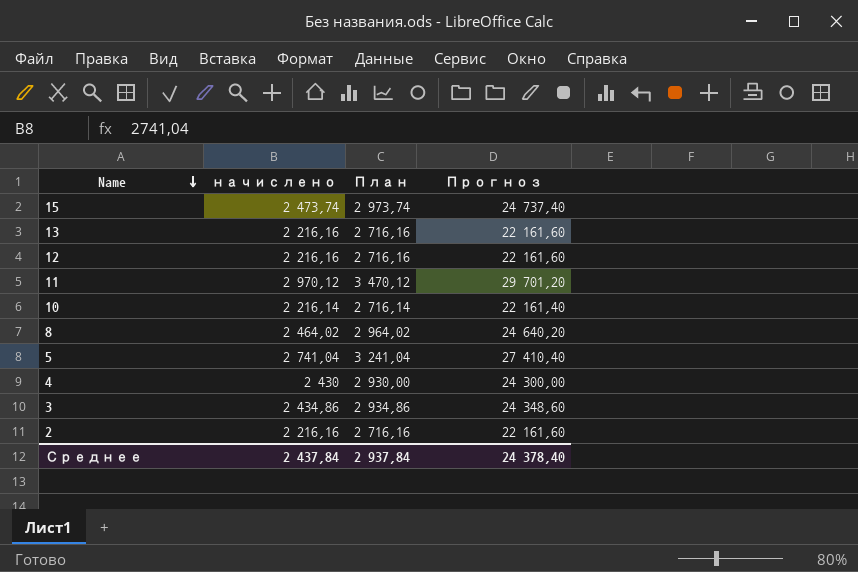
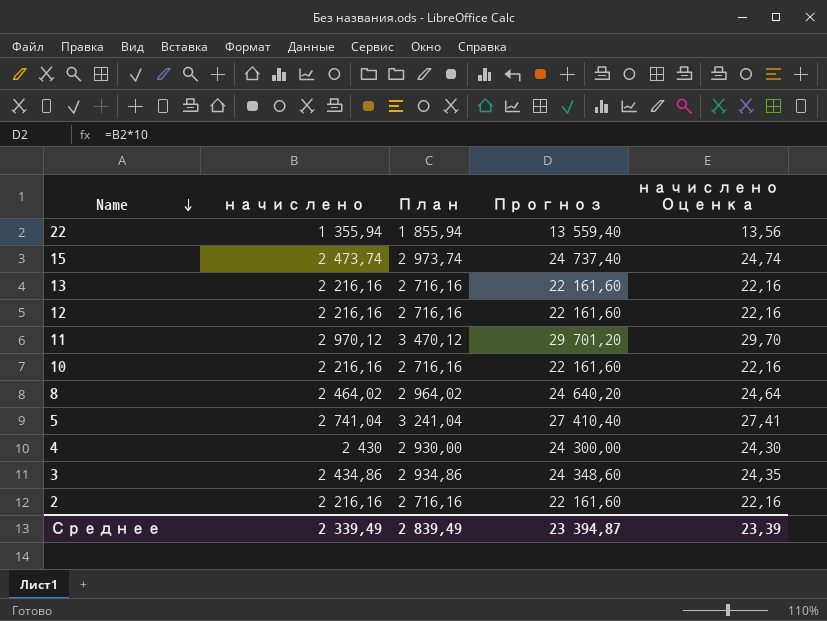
column начислено Оценка | formula: none -> [начислено] * 0,01
row 22: none -> 1 355,94 | 1 855,94 | 13 559,40 | 13,56
10 | начислено: 2 216,14 -> 2 216,16
10 | План: 2 716,14 -> 2 716,16
10 | Прогноз: 22 161,40 -> 22 161,60
Среднее | начислено: 2 437,84 -> 2 339,49
Среднее | План: 2 937,84 -> 2 839,49
Среднее | Прогноз: 24 378,40 -> 23 394,87

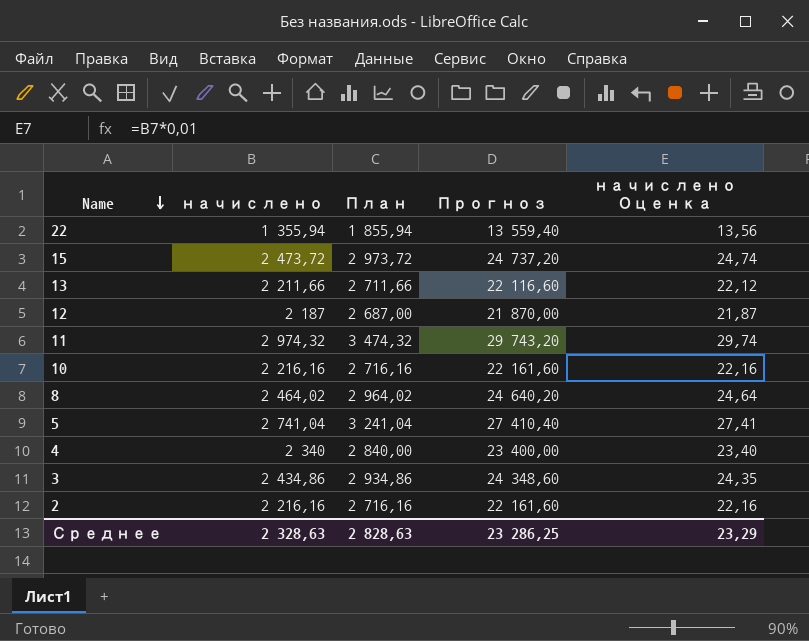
15 | начислено: 2 473,74 -> 2 473,72
15 | План: 2 973,74 -> 2 973,72
15 | Прогноз: 24 737,40 -> 24 737,20
13 | начислено: 2 216,16 -> 2 211,66
13 | План: 2 716,16 -> 2 711,66
13 | Прогноз: 22 161,60 -> 22 116,60
13 | начислено Оценка: 22,16 -> 22,12
12 | начислено: 2 216,16 -> 2 187
12 | План: 2 716,16 -> 2 687,00
12 | Прогноз: 22 161,60 -> 21 870,00
12 | начислено Оценка: 22,16 -> 21,87
11 | начислено: 2 970,12 -> 2 974,32
11 | План: 3 470,12 -> 3 474,32
11 | Прогноз: 29 701,20 -> 29 743,20
11 | начислено Оценка: 29,70 -> 29,74
4 | начислено: 2 430 -> 2 340
4 | План: 2 930,00 -> 2 840,00
4 | Прогноз: 24 300,00 -> 23 400,00
4 | начислено Оценка: 24,30 -> 23,40
Среднее | начислено: 2 339,49 -> 2 328,63
Среднее | План: 2 839,49 -> 2 828,63
Среднее | Прогноз: 23 394,87 -> 23 286,25
Среднее | начислено Оценка: 23,39 -> 23,29

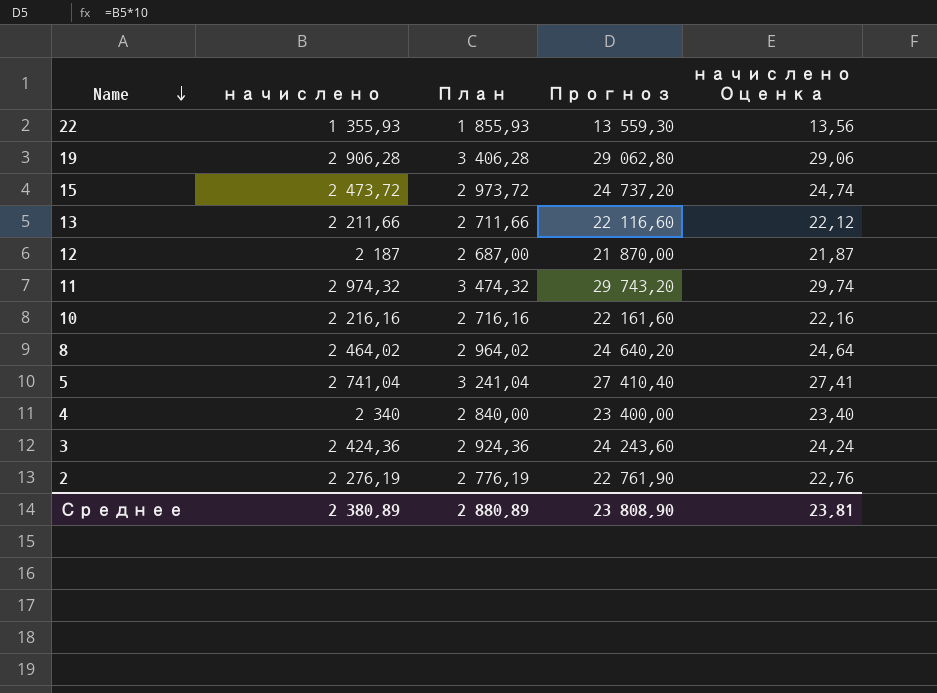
22 | начислено: 1 355,94 -> 1 355,93
22 | План: 1 855,94 -> 1 855,93
22 | Прогноз: 13 559,40 -> 13 559,30
row 19: none -> 2 906,28 | 3 406,28 | 29 062,80 | 29,06
3 | начислено: 2 434,86 -> 2 424,36
3 | План: 2 934,86 -> 2 924,36
3 | Прогноз: 24 348,60 -> 24 243,60
3 | начислено Оценка: 24,35 -> 24,24
2 | начислено: 2 216,16 -> 2 276,19
2 | План: 2 716,16 -> 2 776,19
2 | Прогноз: 22 161,60 -> 22 761,90
2 | начислено Оценка: 22,16 -> 22,76
Среднее | начислено: 2 328,63 -> 2 380,89
Среднее | План: 2 828,63 -> 2 880,89
Среднее | Прогноз: 23 286,25 -> 23 808,90
Среднее | начислено Оценка: 23,29 -> 23,81

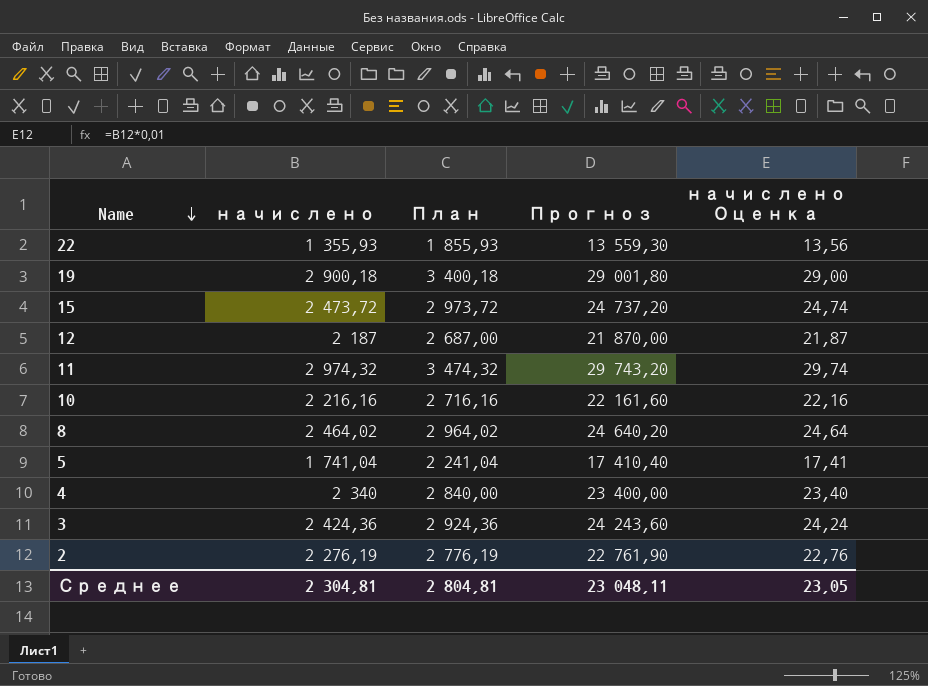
row 13: 2 211,66 | 2 711,66 | 22 116,60 | 22,12 -> none
19 | начислено: 2 906,28 -> 2 900,18
19 | План: 3 406,28 -> 3 400,18
19 | Прогноз: 29 062,80 -> 29 001,80
19 | начислено Оценка: 29,06 -> 29,00
5 | начислено: 2 741,04 -> 1 741,04
5 | План: 3 241,04 -> 2 241,04
5 | Прогноз: 27 410,40 -> 17 410,40
5 | начислено Оценка: 27,41 -> 17,41
Среднее | начислено: 2 380,89 -> 2 304,81
Среднее | План: 2 880,89 -> 2 804,81
Среднее | Прогноз: 23 808,90 -> 23 048,11
Среднее | начислено Оценка: 23,81 -> 23,05

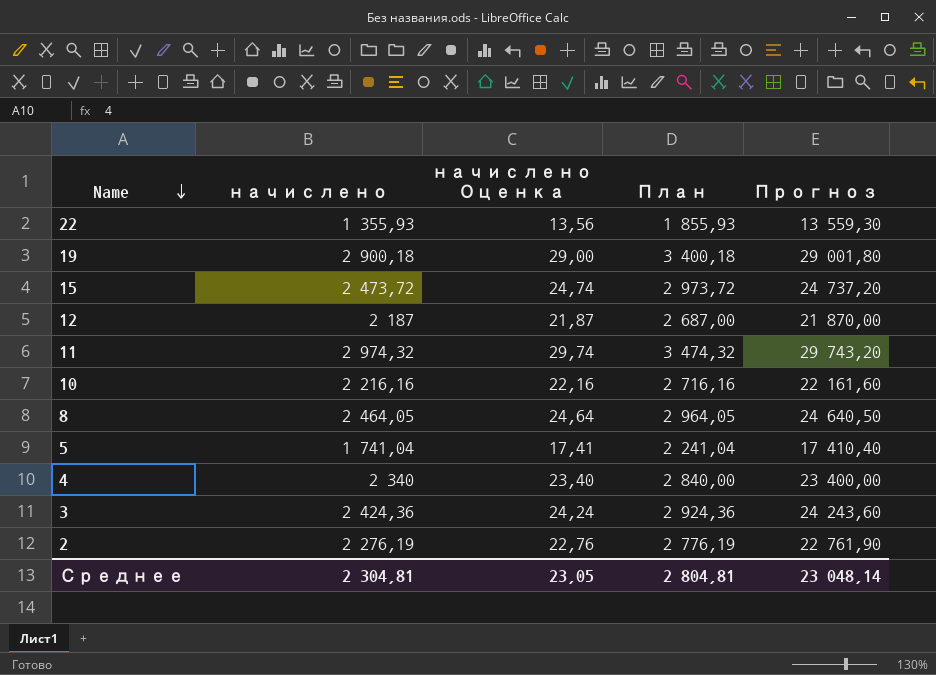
column начислено Оценка | position: 5 -> 3
8 | начислено: 2 464,02 -> 2 464,05
8 | План: 2 964,02 -> 2 964,05
8 | Прогноз: 24 640,20 -> 24 640,50
Среднее | Прогноз: 23 048,11 -> 23 048,14

